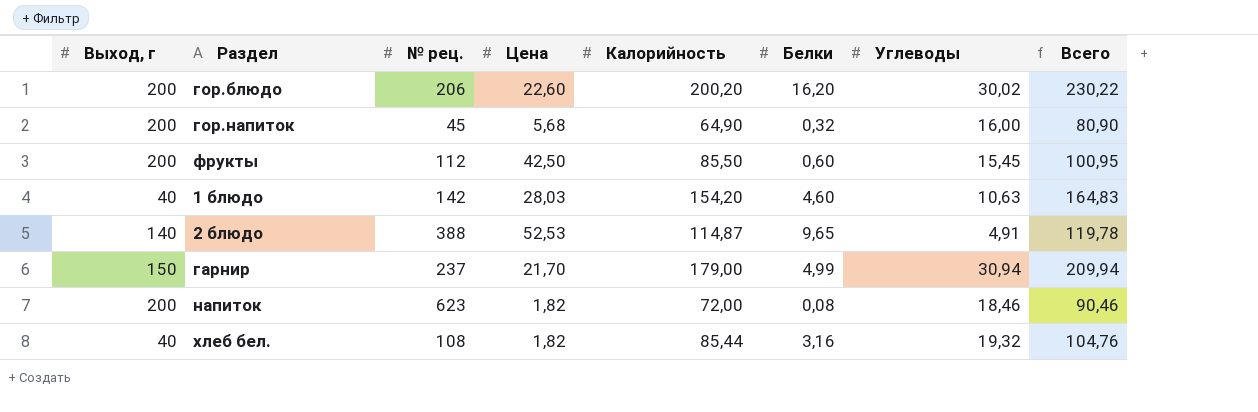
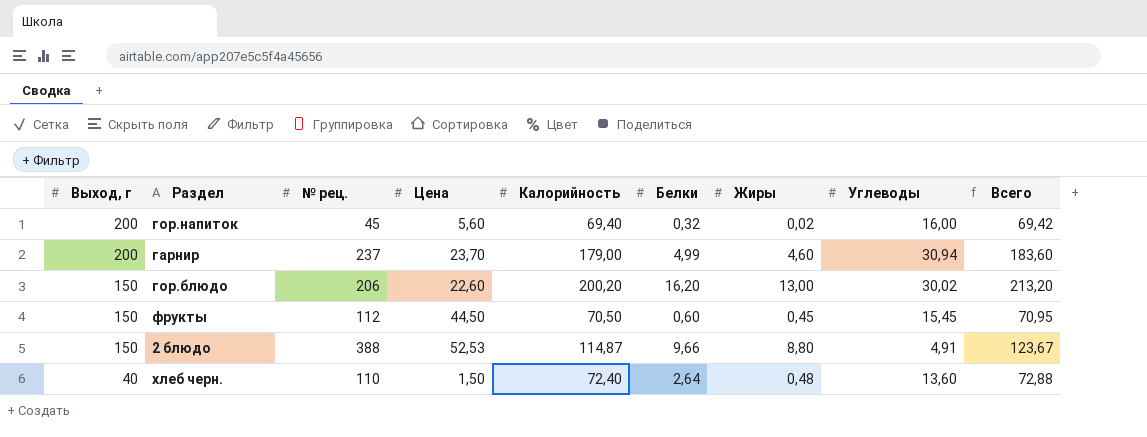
row order: none -> Выход, г descending
column Жиры | position: none -> 7
column Всего | formula: [Калорийность] + [Углеводы] -> [Калорийность] + [Жиры]
row 1 блюдо: 40 | 142 | 28,03 | 154,20 | 4,60 | 10,63 | 164,83 -> none
row напиток: 200 | 623 | 1,82 | 72,00 | 0,08 | 18,46 | 90,46 -> none
row хлеб бел.: 40 | 108 | 1,82 | 85,44 | 3,16 | 19,32 | 104,76 -> none
гор.напиток | Цена: 5,68 -> 5,60
гор.напиток | Калорийность: 64,90 -> 69,40
гарнир | Выход, г: 150 -> 200
гарнир | Цена: 21,70 -> 23,70
гор.блюдо | Выход, г: 200 -> 150
фрукты | Выход, г: 200 -> 150
фрукты | Цена: 42,50 -> 44,50
фрукты | Калорийность: 85,50 -> 70,50
2 блюдо | Выход, г: 140 -> 150
2 блюдо | Белки: 9,65 -> 9,66
row хлеб черн.: none -> 40 | 110 | 1,50 | 72,40 | 2,64 | 0,48 | 13,60 | 72,88

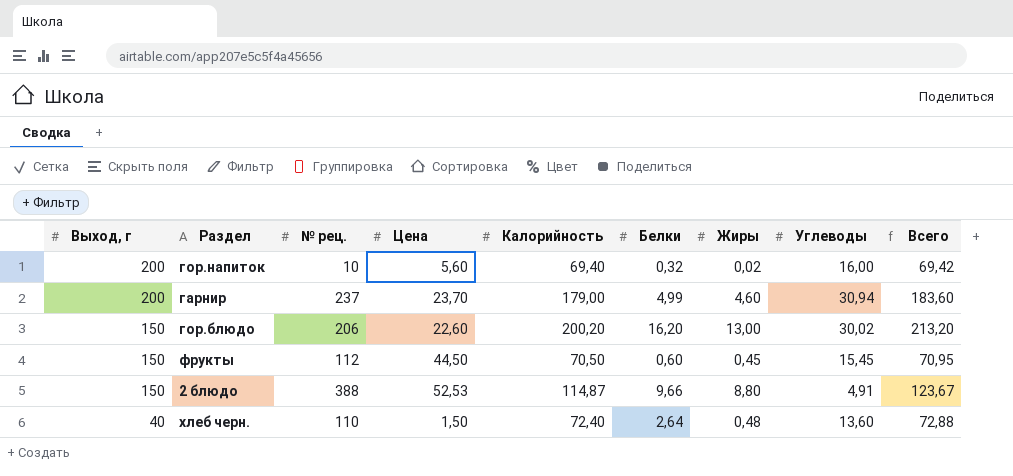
гор.напиток | № рец.: 45 -> 10

